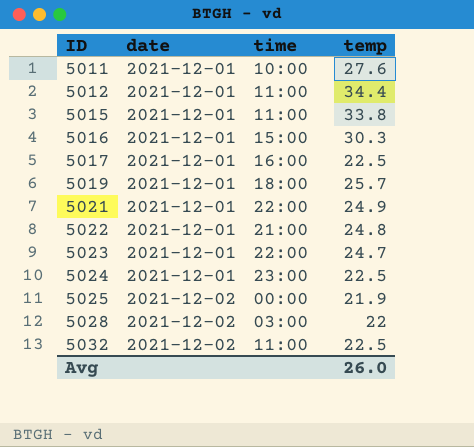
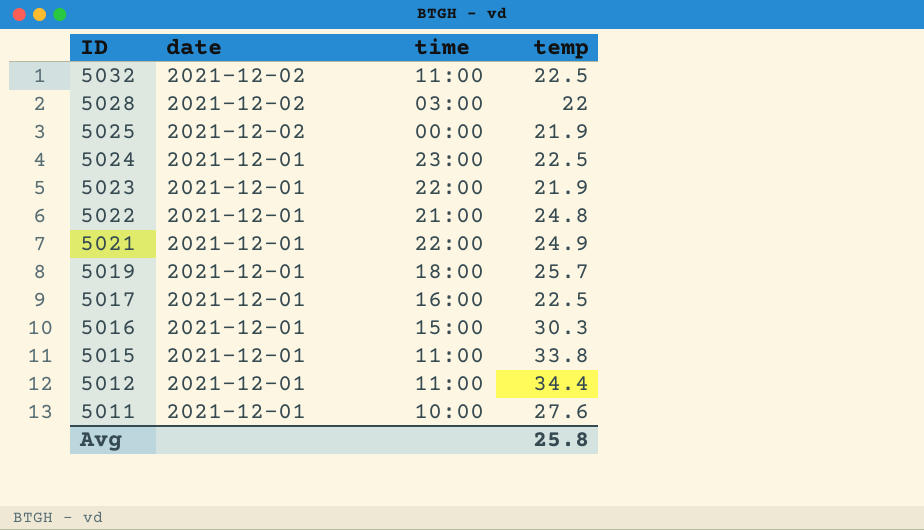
row order: ID ascending -> ID descending
5023 | temp: 24.7 -> 21.9
Avg | temp: 26.0 -> 25.8

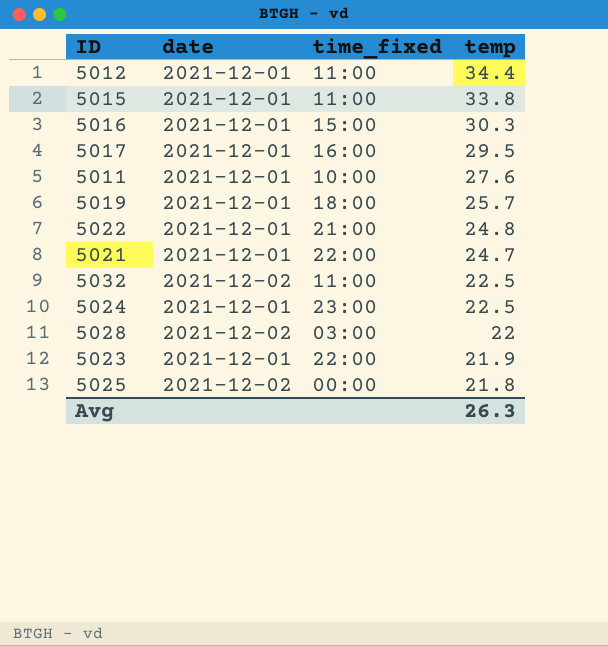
row order: ID descending -> temp descending
column name: time -> time_fixed
5017 | temp: 22.5 -> 29.5
5021 | temp: 24.9 -> 24.7
5025 | temp: 21.9 -> 21.8
Avg | temp: 25.8 -> 26.3

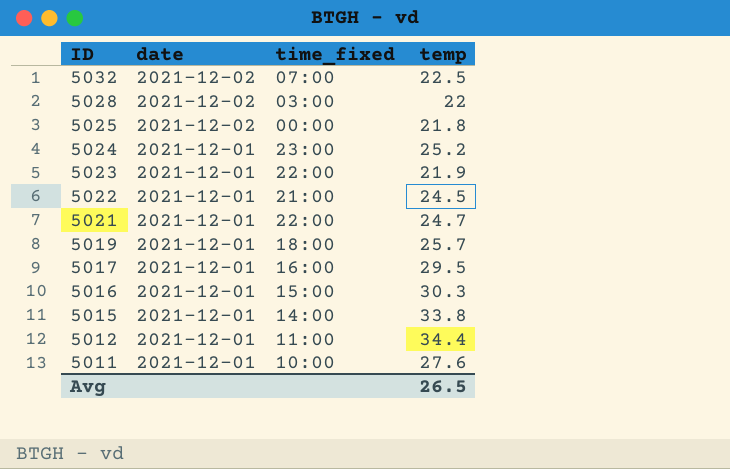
row order: temp descending -> ID descending
5032 | time_fixed: 11:00 -> 07:00
5024 | temp: 22.5 -> 25.2
5022 | temp: 24.8 -> 24.5
5015 | time_fixed: 11:00 -> 14:00
Avg | temp: 26.3 -> 26.5

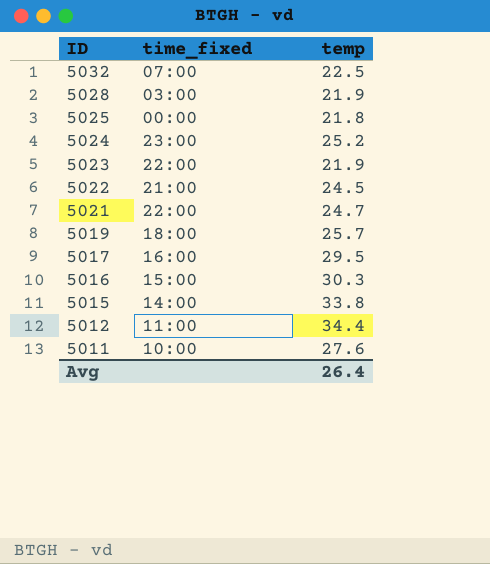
column date | position: 2 -> none
5028 | temp: 22 -> 21.9
Avg | temp: 26.5 -> 26.4

